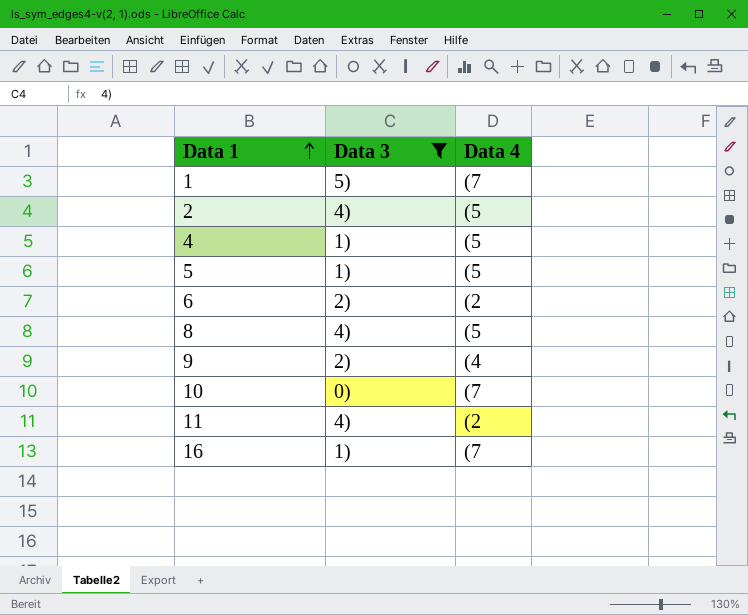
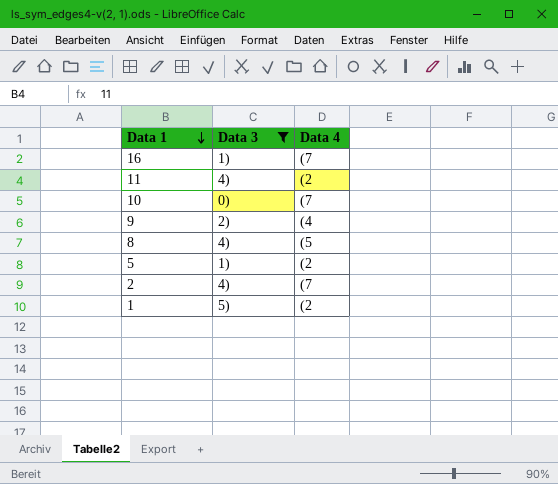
row order: Data 1 ascending -> Data 1 descending
row 4: 1) | (5 -> none
row 6: 2) | (2 -> none
5 | Data 4: (5 -> (2
2 | Data 4: (5 -> (7
1 | Data 4: (7 -> (2

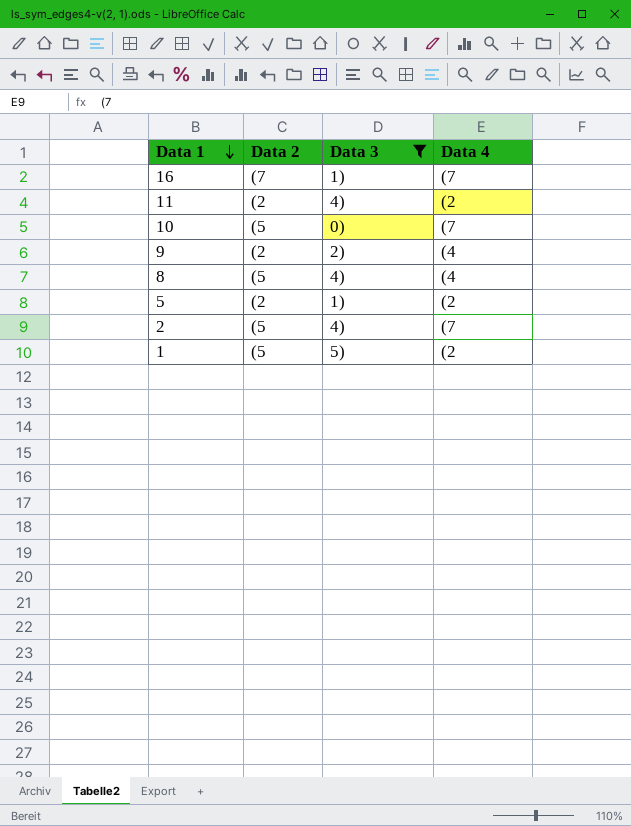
column Data 2 | position: none -> 2
8 | Data 4: (5 -> (4

